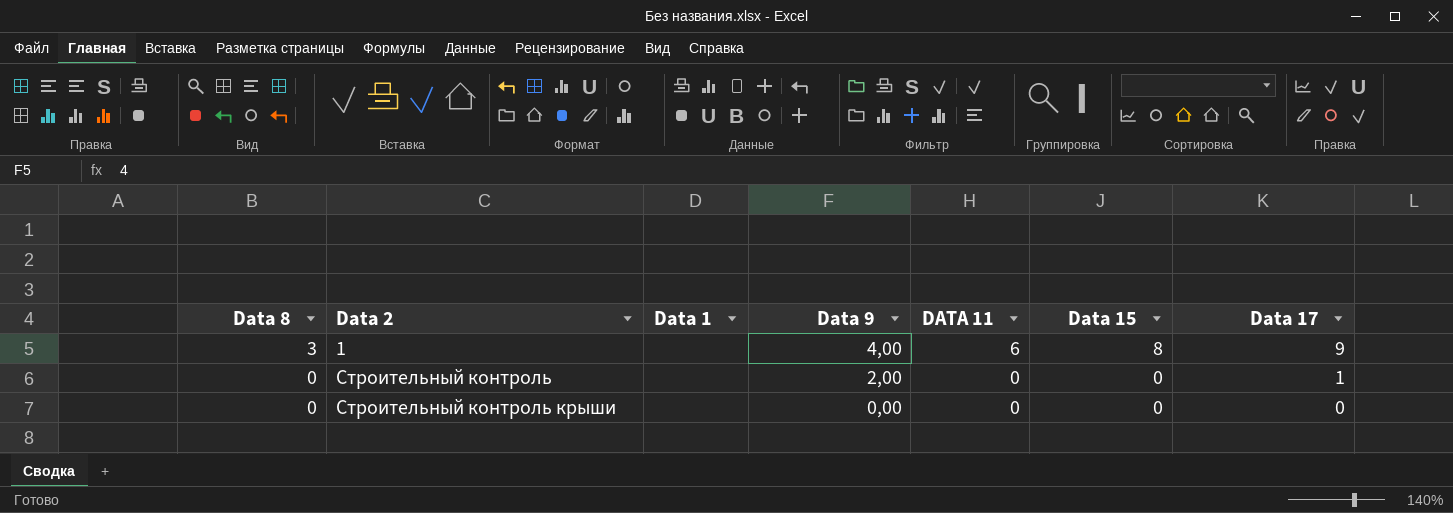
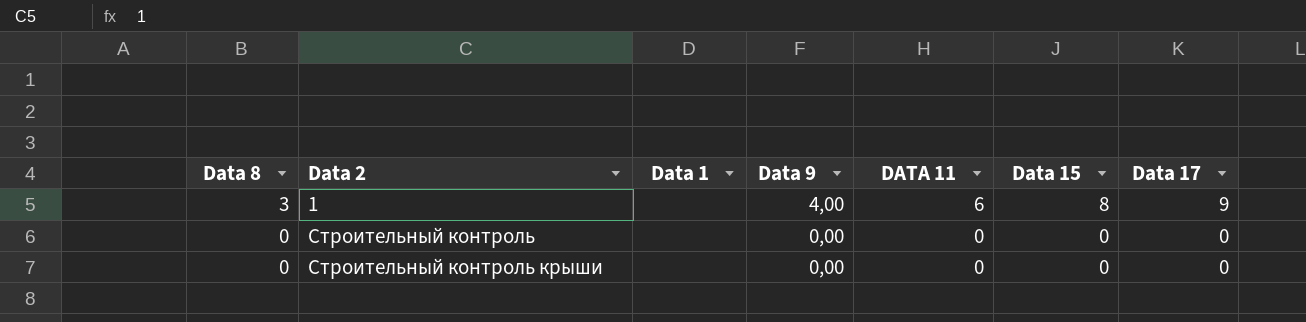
Строительный контроль | Data 9: 2,00 -> 0,00
Строительный контроль | Data 17: 1 -> 0

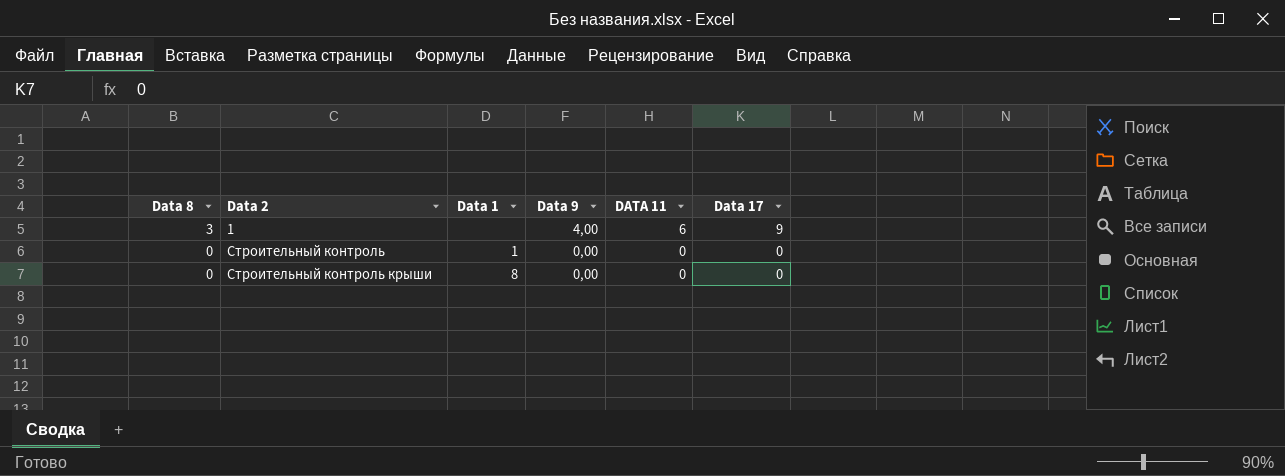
column Data 15 | position: 6 -> none
Строительный контроль | Data 1: none -> 1
Строительный контроль крыши | Data 1: none -> 8

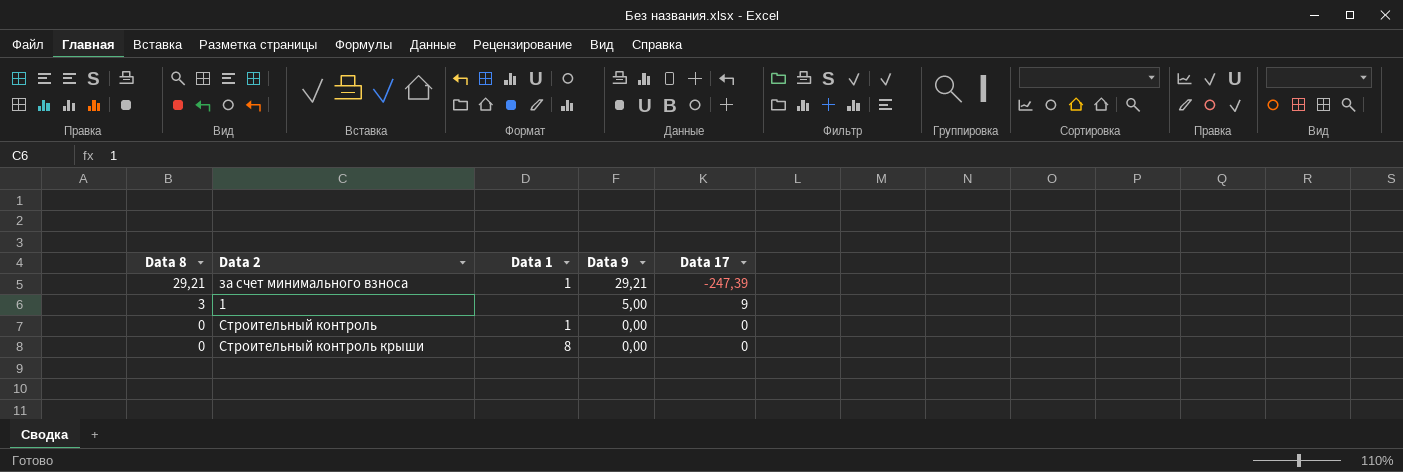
column DATA 11 | position: 5 -> none
row за счет минимального взноса: none -> 29,21 | 1 | 29,21 | -247,39
1 | Data 9: 4,00 -> 5,00

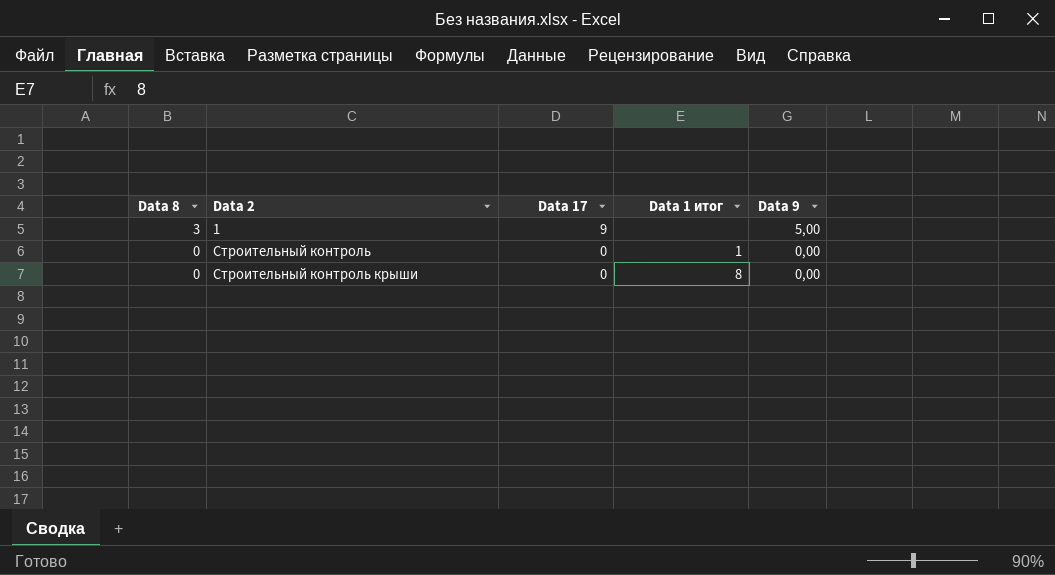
column Data 17 | position: 5 -> 3
column name: Data 1 -> Data 1 итог
row за счет минимального взноса: 29,21 | 1 | 29,21 | -247,39 -> none

